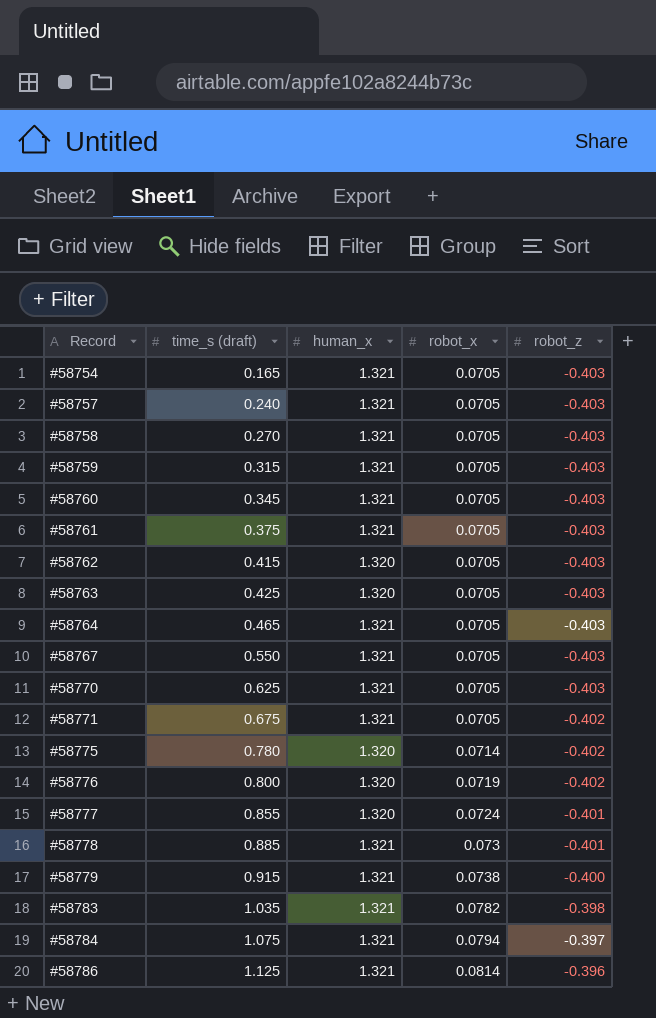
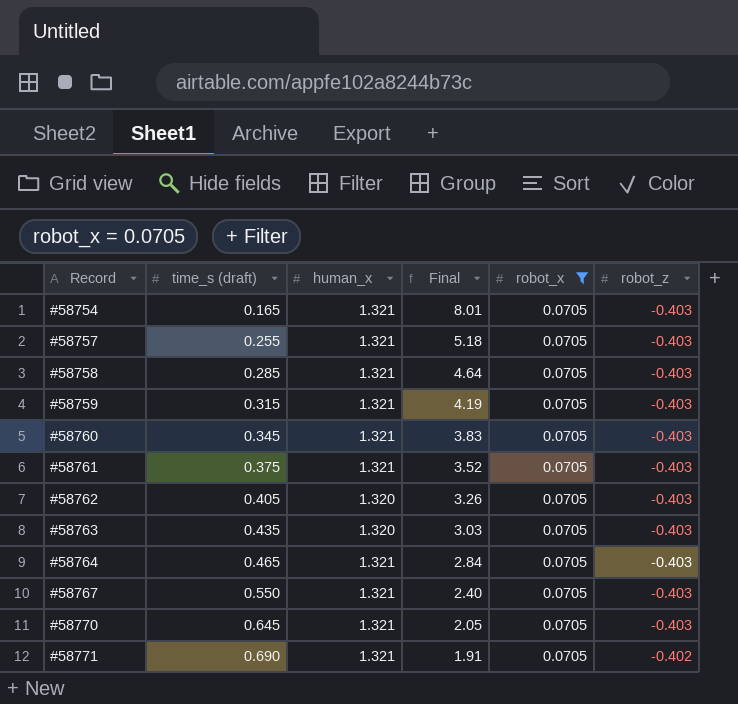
filter: none -> robot_x = 0.0705
column Final | formula: none -> [human_x] / [time_s (draft)]
#58757 | time_s (draft): 0.240 -> 0.255
#58758 | time_s (draft): 0.270 -> 0.285
#58762 | time_s (draft): 0.415 -> 0.405
#58763 | time_s (draft): 0.425 -> 0.435
#58770 | time_s (draft): 0.625 -> 0.645
#58771 | time_s (draft): 0.675 -> 0.690

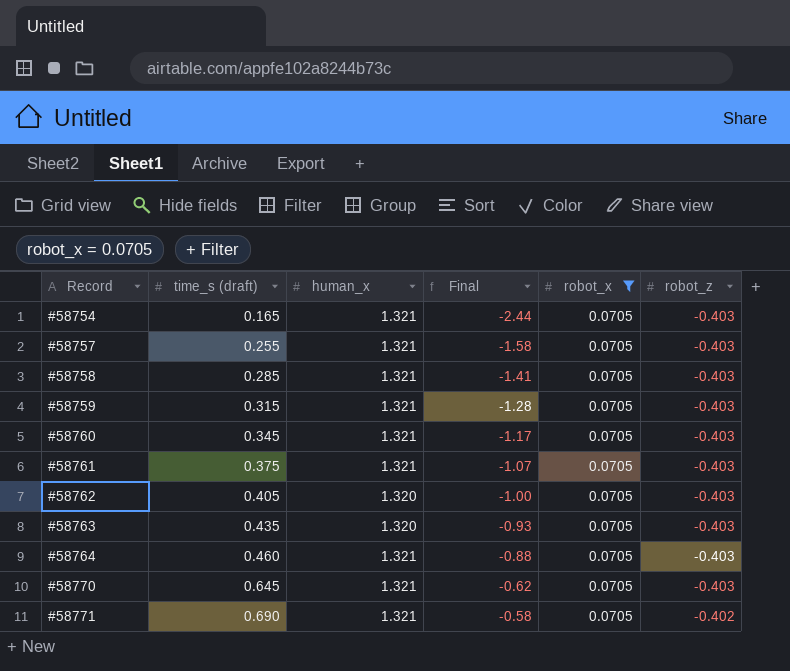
column Final | formula: [human_x] / [time_s (draft)] -> [robot_z] / [time_s (draft)]
row #58767: 0.550 | 1.321 | 2.40 | 0.0705 | -0.403 -> none
#58764 | time_s (draft): 0.465 -> 0.460

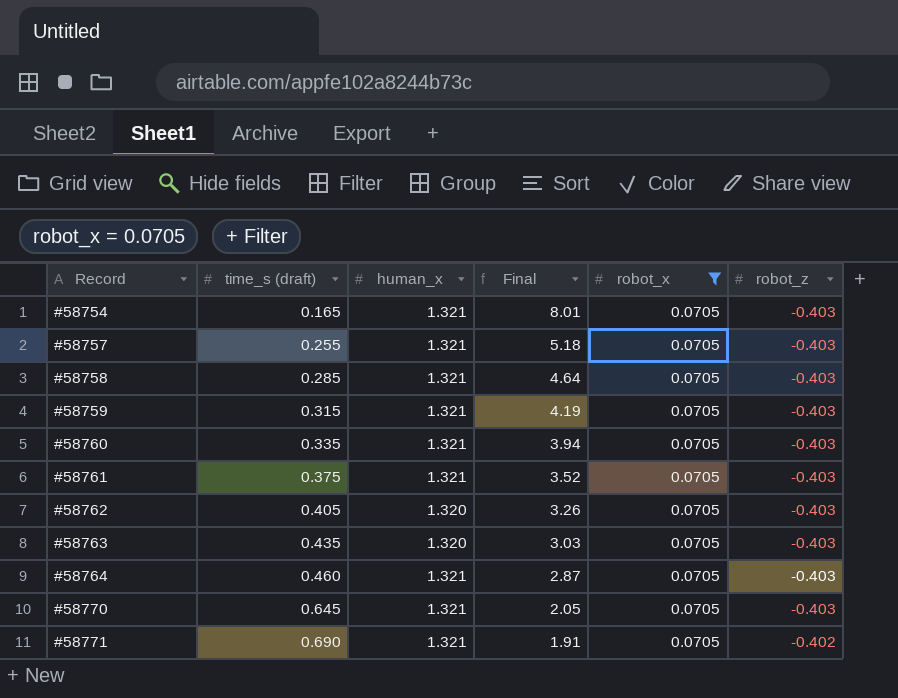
column Final | formula: [robot_z] / [time_s (draft)] -> [human_x] / [time_s (draft)]
#58760 | time_s (draft): 0.345 -> 0.335

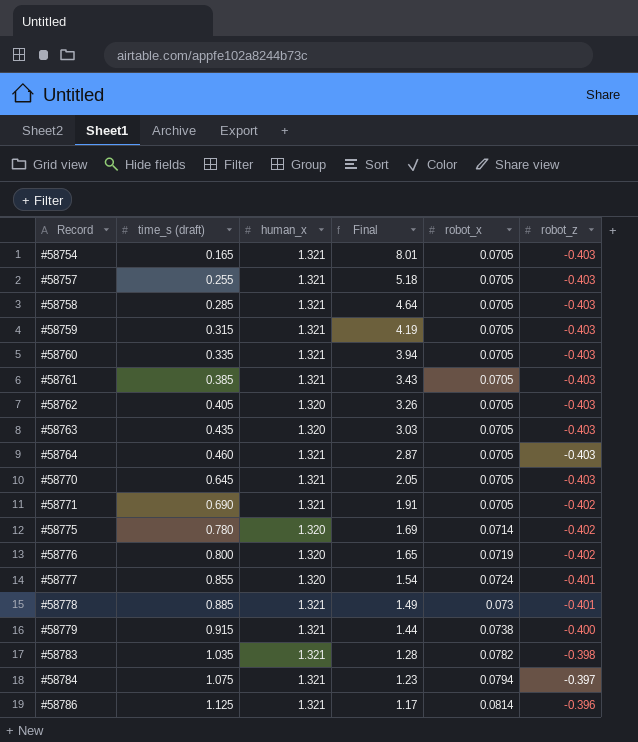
filter: robot_x = 0.0705 -> none
#58761 | time_s (draft): 0.375 -> 0.385
#58761 | Final: 3.52 -> 3.43

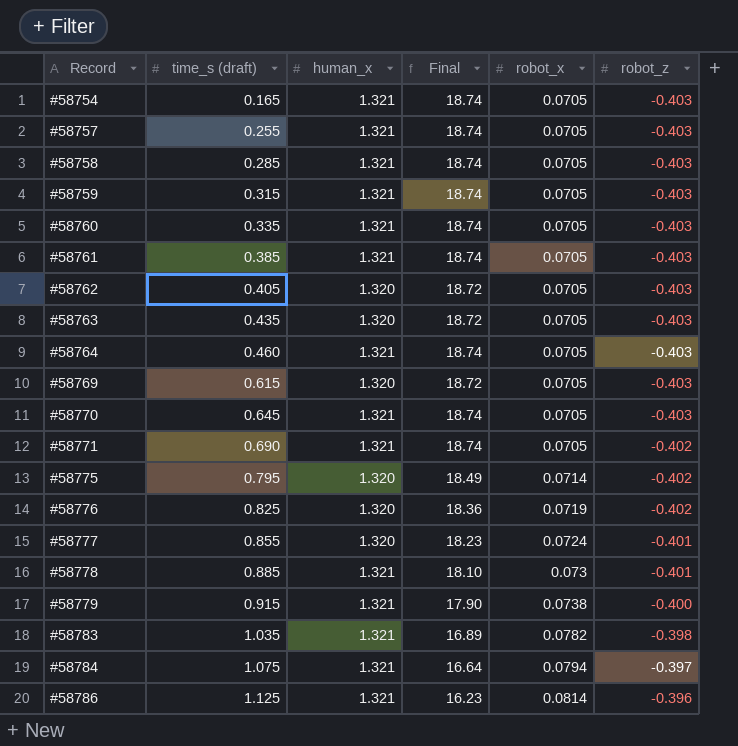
column Final | formula: [human_x] / [time_s (draft)] -> [human_x] / [robot_x]
row #58769: none -> 0.615 | 1.320 | 18.72 | 0.0705 | -0.403
#58775 | time_s (draft): 0.780 -> 0.795
#58776 | time_s (draft): 0.800 -> 0.825

